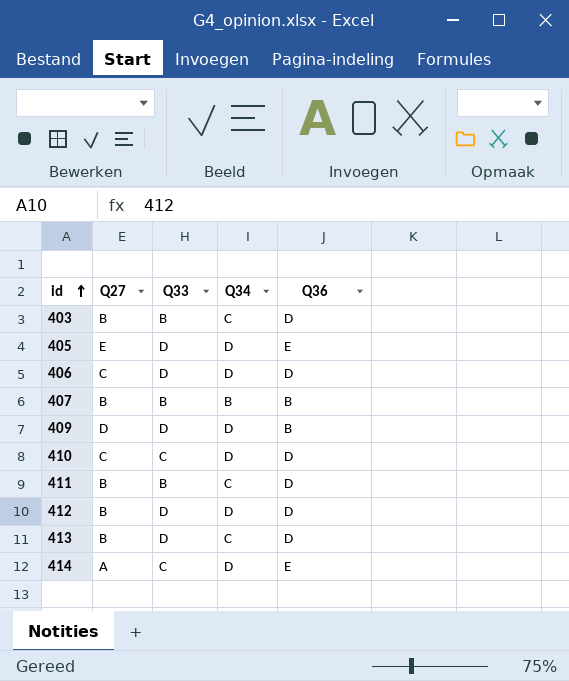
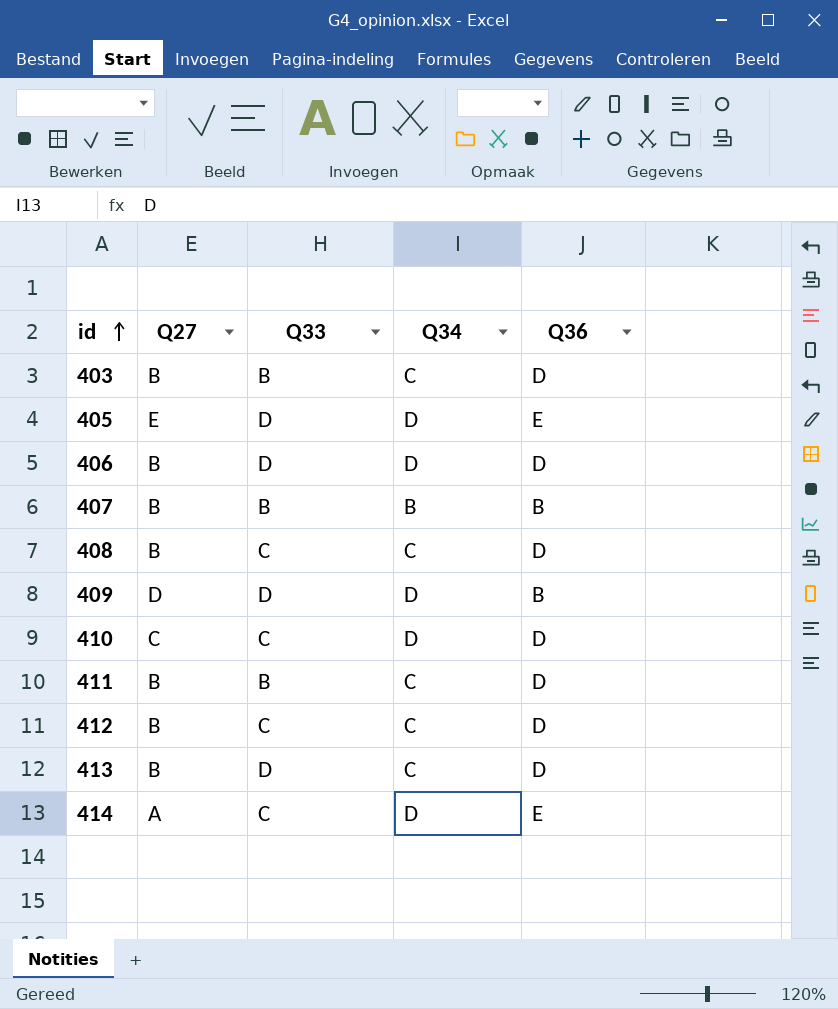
406 | Q27: C -> B
row 408: none -> B | C | C | D
412 | Q33: D -> C
412 | Q34: D -> C

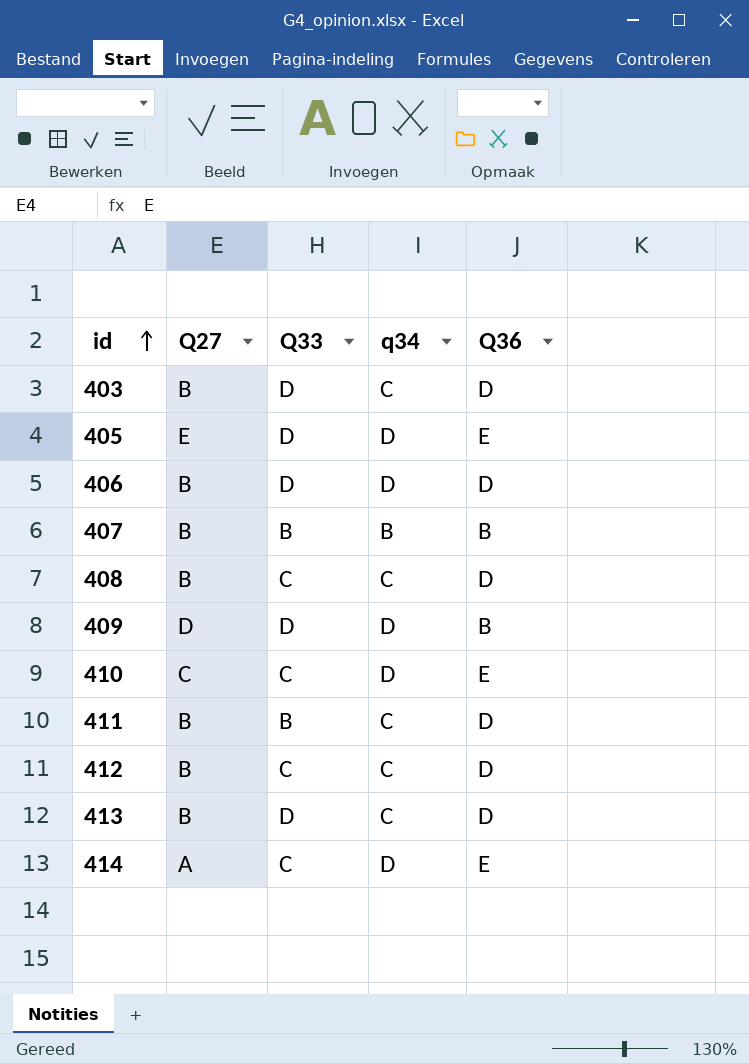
column name: Q34 -> q34
403 | Q33: B -> D
410 | Q36: D -> E

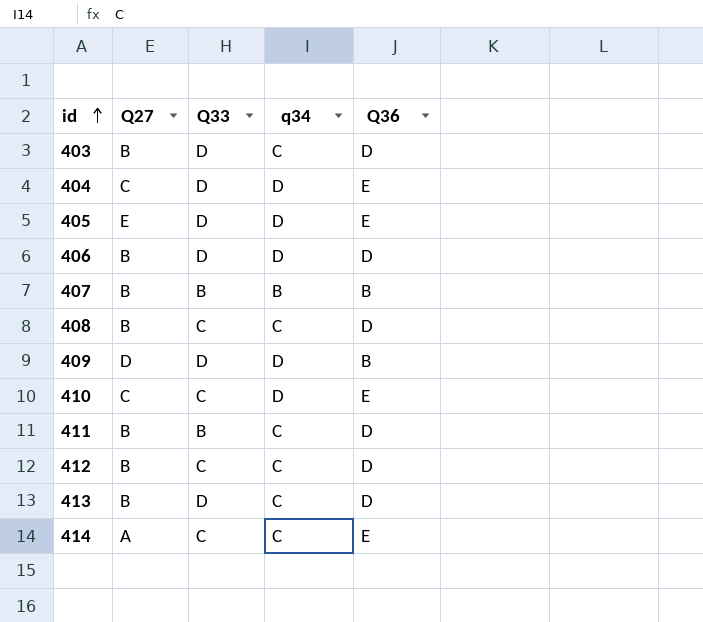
row 404: none -> C | D | D | E
414 | q34: D -> C

